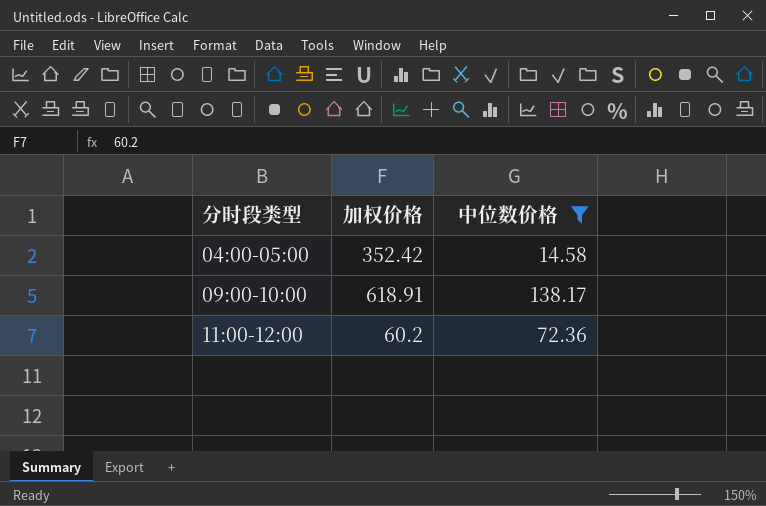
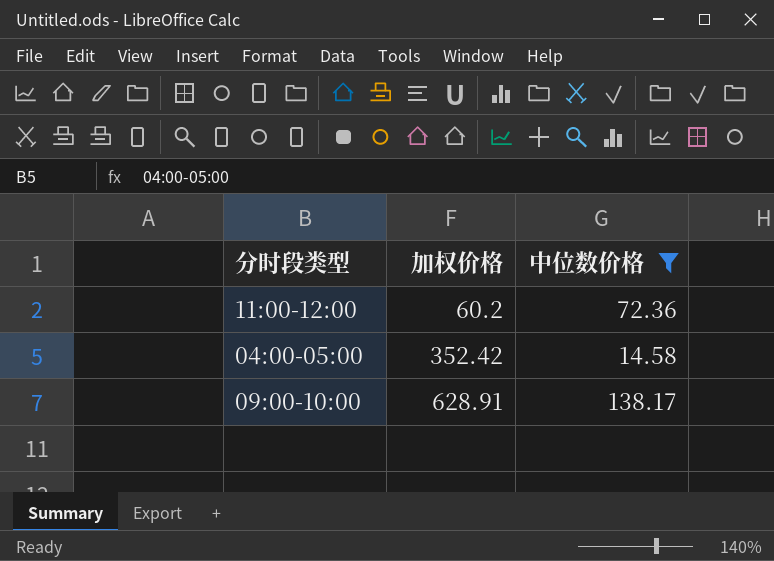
row order: 分时段类型 ascending -> 加权价格 ascending
09:00-10:00 | 加权价格: 618.91 -> 628.91

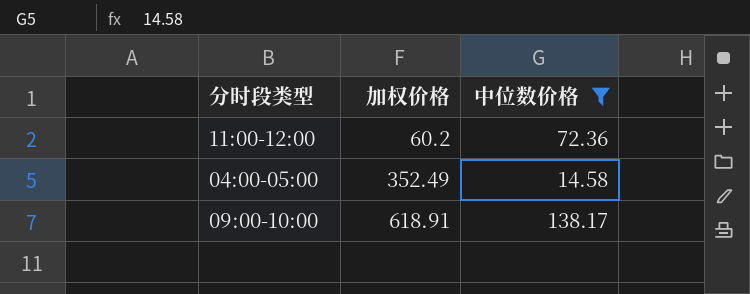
04:00-05:00 | 加权价格: 352.42 -> 352.49
09:00-10:00 | 加权价格: 628.91 -> 618.91

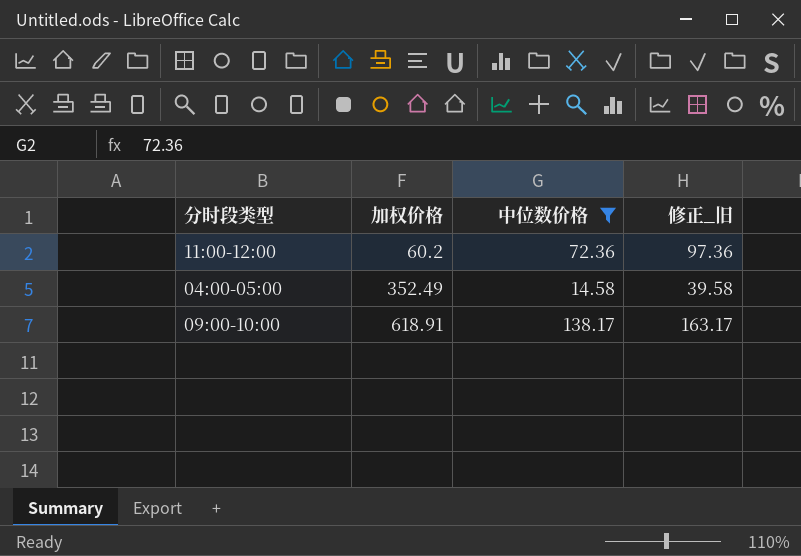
column 修正_旧 | formula: none -> [中位数价格] + 25

